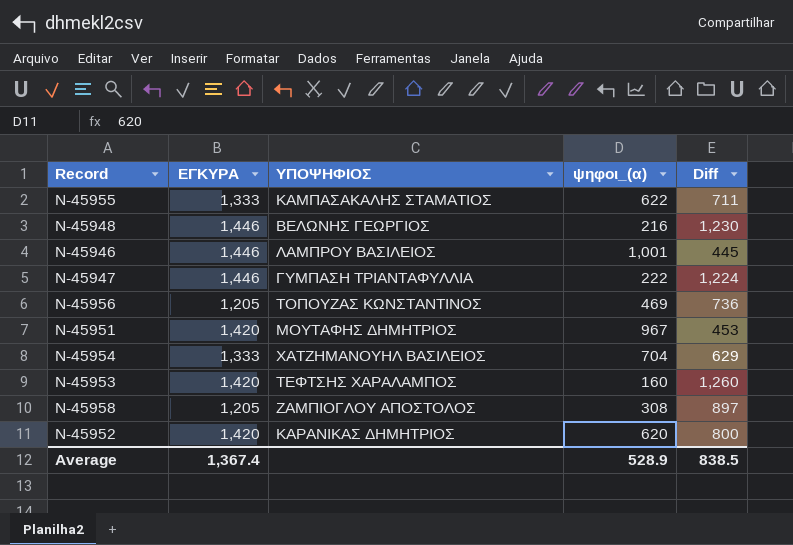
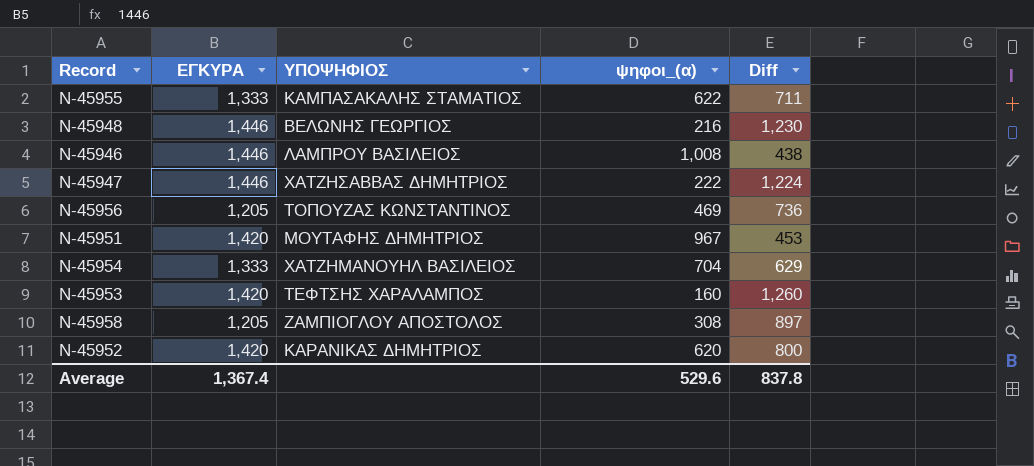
N-45946 | ψηφοι_(α): 1,001 -> 1,008
N-45946 | Diff: 445 -> 438
N-45947 | ΥΠΟΨΗΦΙΟΣ: ΓΥΜΠΑΣΗ ΤΡΙΑΝΤΑΦΥΛΛΙΑ -> ΧΑΤΖΗΣΑΒΒΑΣ ΔΗΜΗΤΡΙΟΣ
Average | ψηφοι_(α): 528.9 -> 529.6
Average | Diff: 838.5 -> 837.8

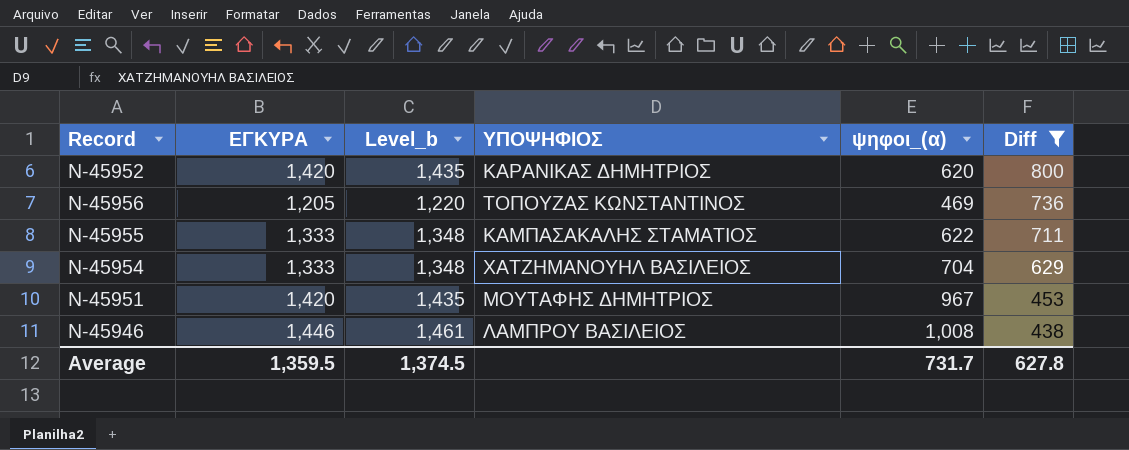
filter: none -> Diff <= 800
row order: none -> Diff descending
column Level_b | formula: none -> [ΕΓΚΥΡΑ] + 15
Average | ΕΓΚΥΡΑ: 1,367.4 -> 1,359.5
Average | ψηφοι_(α): 529.6 -> 731.7
Average | Diff: 837.8 -> 627.8

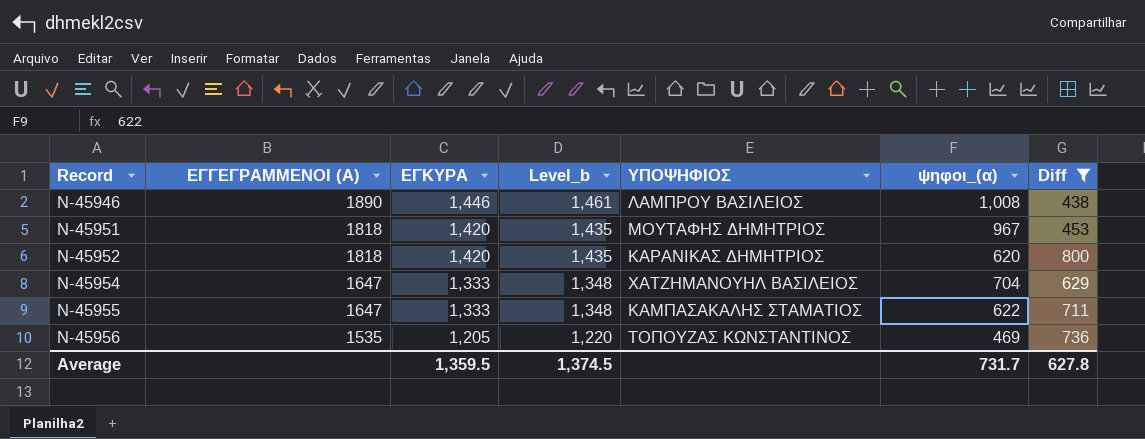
row order: Diff descending -> Record ascending
column ΕΓΓΕΓΡΑΜΜΕΝΟΙ (Α) | position: none -> 2

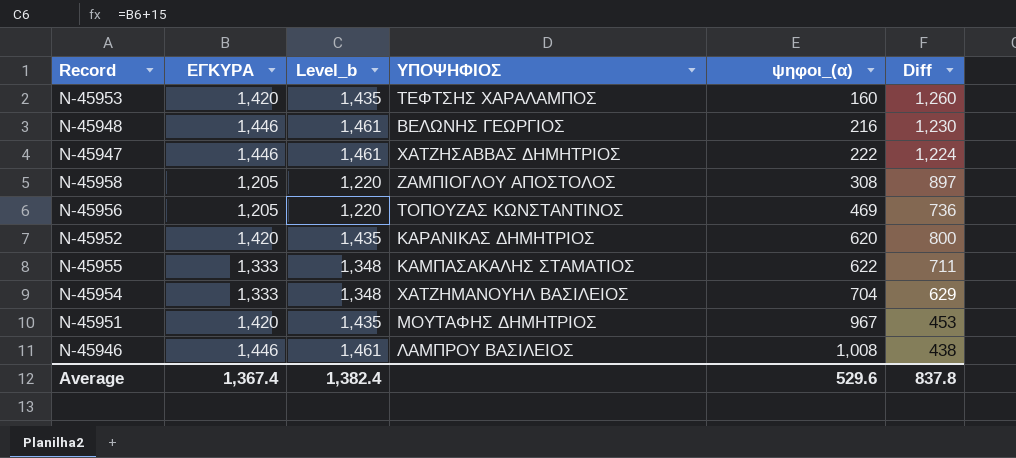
filter: Diff <= 800 -> none
row order: Record ascending -> ψηφοι_(α) ascending
column ΕΓΓΕΓΡΑΜΜΕΝΟΙ (Α) | position: 2 -> none
Average | ΕΓΚΥΡΑ: 1,359.5 -> 1,367.4
Average | Level_b: 1,374.5 -> 1,382.4
Average | ψηφοι_(α): 731.7 -> 529.6
Average | Diff: 627.8 -> 837.8

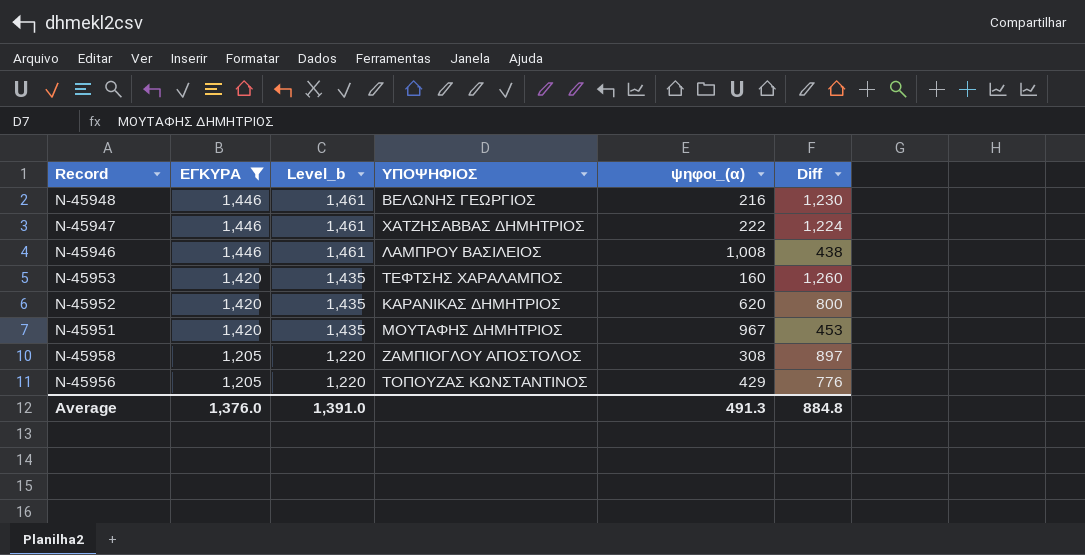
filter: none -> ΕΓΚΥΡΑ != 1,333
row order: ψηφοι_(α) ascending -> ΕΓΚΥΡΑ descending
N-45956 | ψηφοι_(α): 469 -> 429
N-45956 | Diff: 736 -> 776
Average | ΕΓΚΥΡΑ: 1,367.4 -> 1,376.0
Average | Level_b: 1,382.4 -> 1,391.0
Average | ψηφοι_(α): 529.6 -> 491.3
Average | Diff: 837.8 -> 884.8

